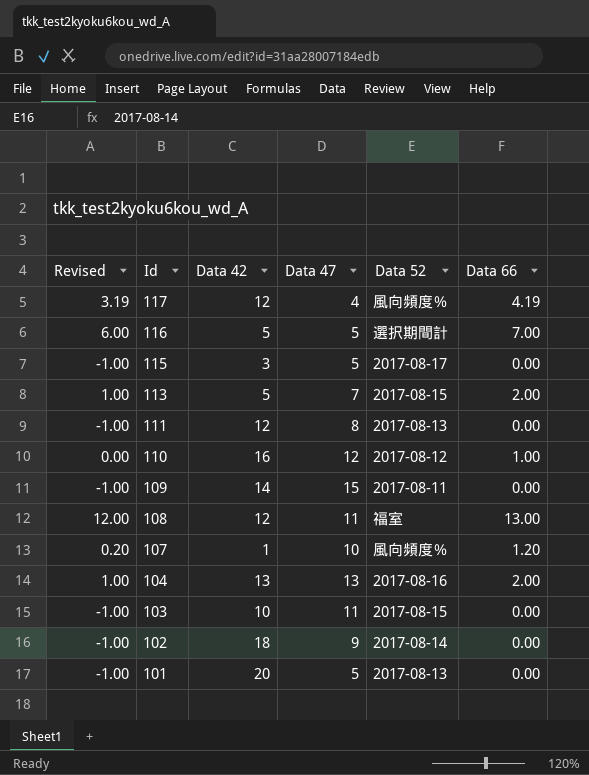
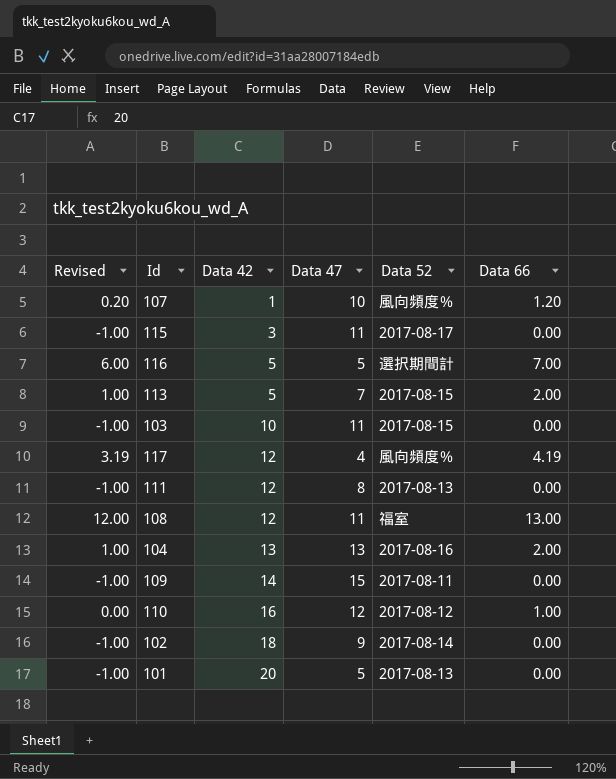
row order: Id descending -> Data 42 ascending
115 | Data 47: 5 -> 11

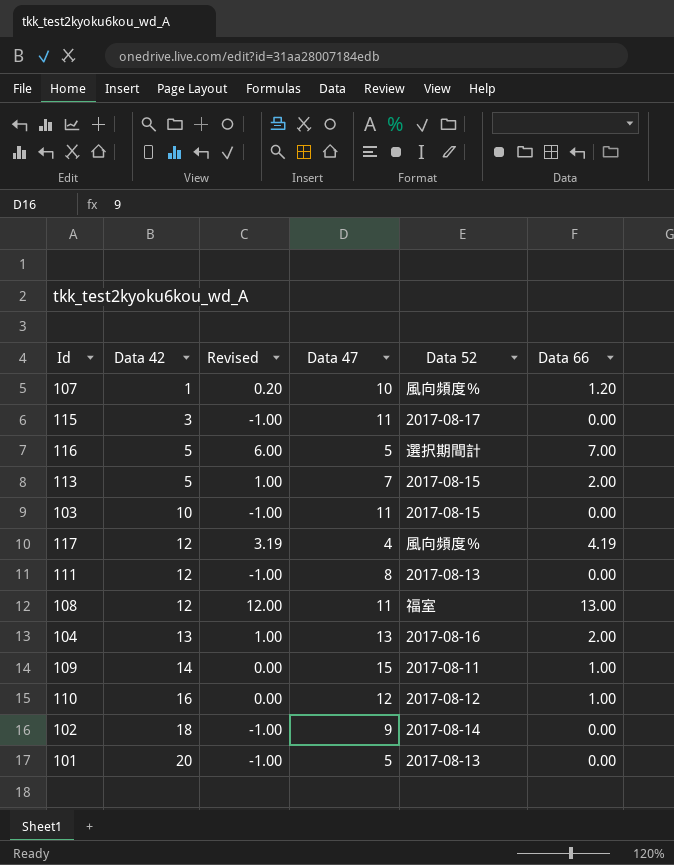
column Revised | position: 1 -> 3
109 | Revised: -1.00 -> 0.00
109 | Data 66: 0.00 -> 1.00

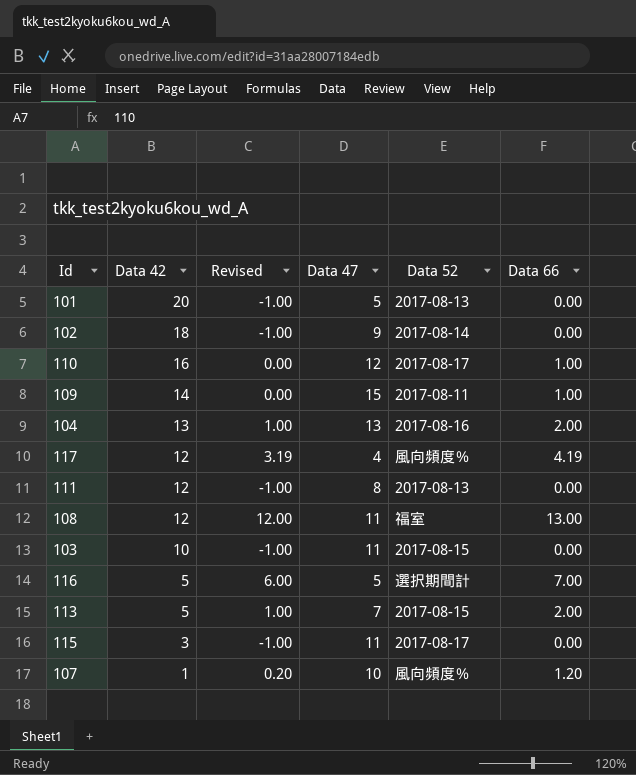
row order: Data 42 ascending -> Data 42 descending
110 | Data 52: 2017-08-12 -> 2017-08-17

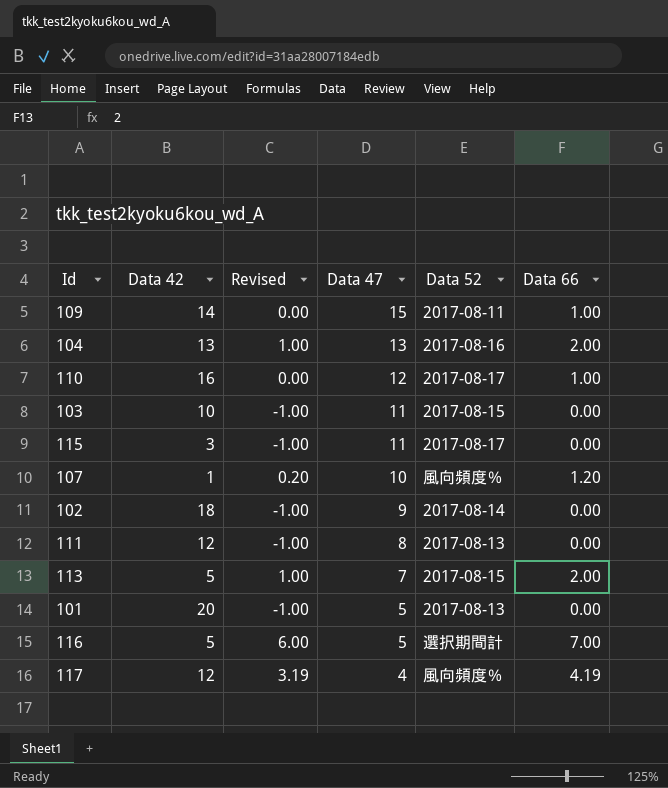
row order: Data 42 descending -> Data 47 descending
row 108: 12 | 12.00 | 11 | 福室 | 13.00 -> none

